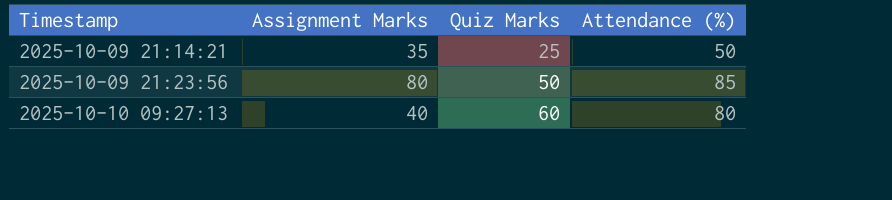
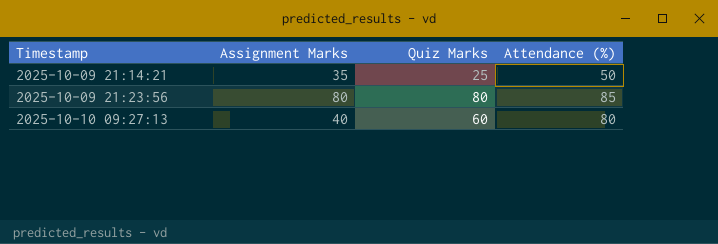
2025-10-09 21:23:56 | Quiz Marks: 50 -> 80

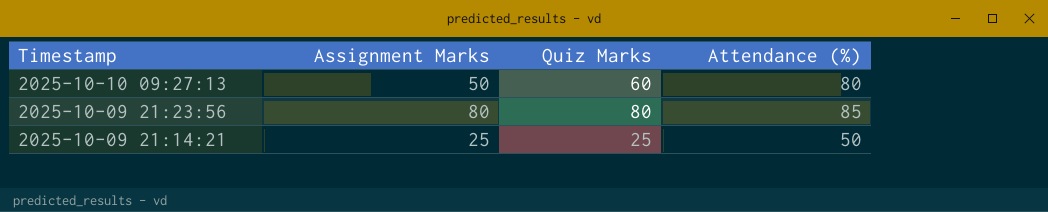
row order: Timestamp ascending -> Timestamp descending
2025-10-10 09:27:13 | Assignment Marks: 40 -> 50
2025-10-09 21:14:21 | Assignment Marks: 35 -> 25

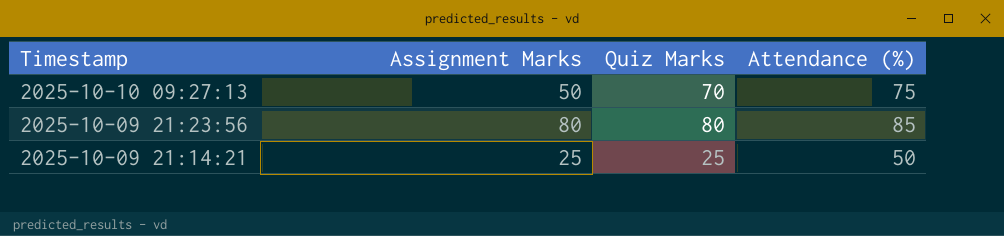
2025-10-10 09:27:13 | Quiz Marks: 60 -> 70
2025-10-10 09:27:13 | Attendance (%): 80 -> 75

